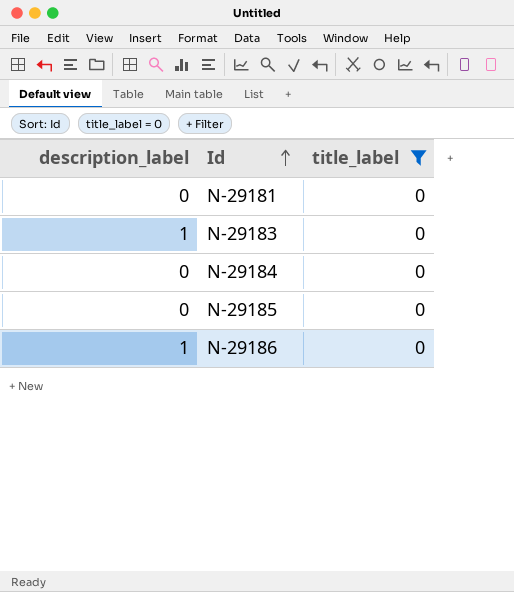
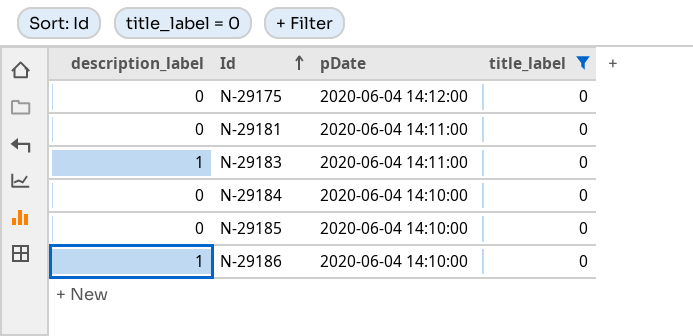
column pDate | position: none -> 3
row N-29175: none -> 0 | 2020-06-04 14:12:00 | 0

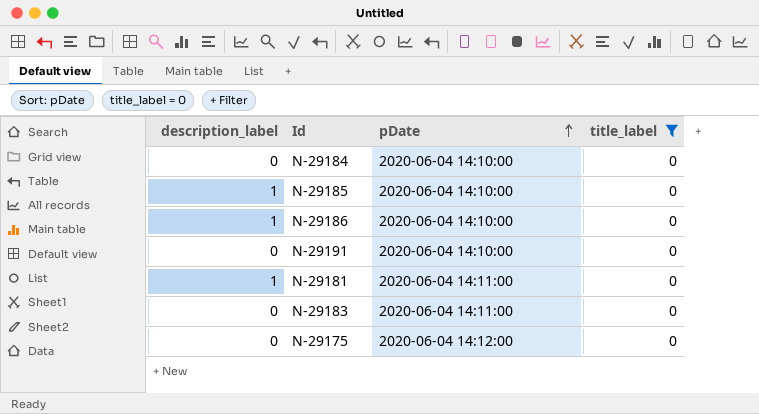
row order: Id ascending -> pDate ascending
N-29185 | description_label: 0 -> 1
row N-29191: none -> 0 | 2020-06-04 14:10:00 | 0
N-29181 | description_label: 0 -> 1
N-29183 | description_label: 1 -> 0

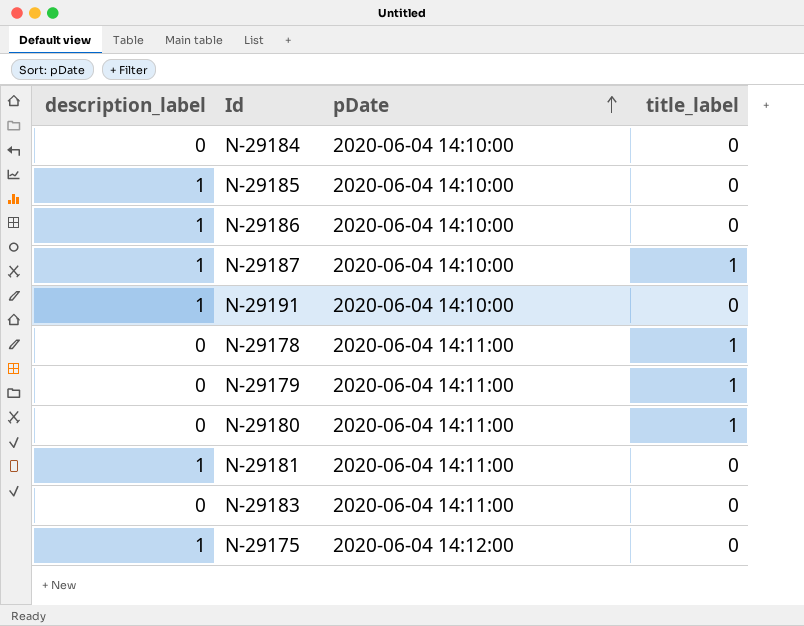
filter: title_label = 0 -> none
N-29191 | description_label: 0 -> 1
N-29175 | description_label: 0 -> 1

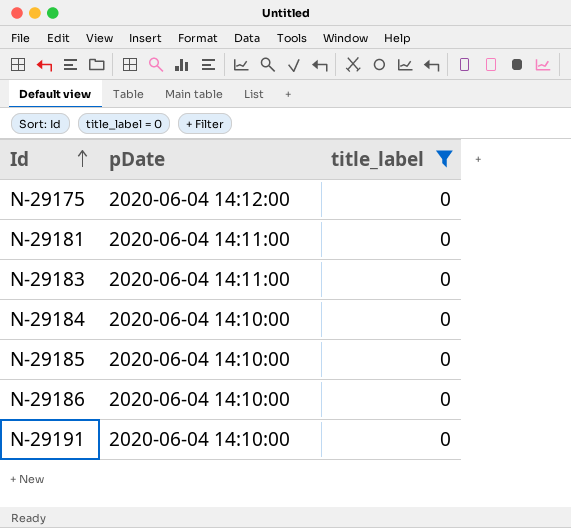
filter: none -> title_label = 0
row order: pDate ascending -> Id ascending
column description_label | position: 1 -> none

